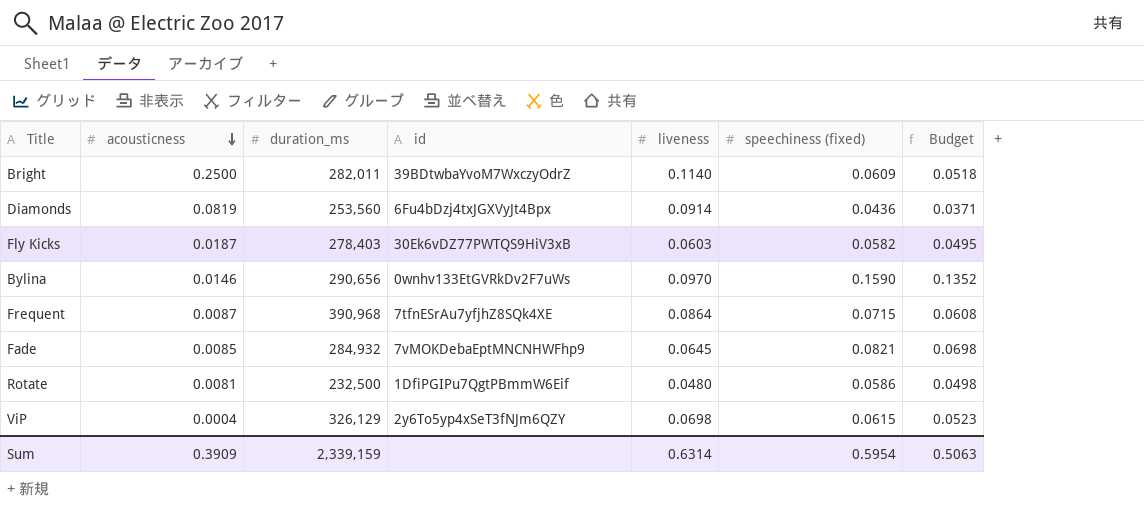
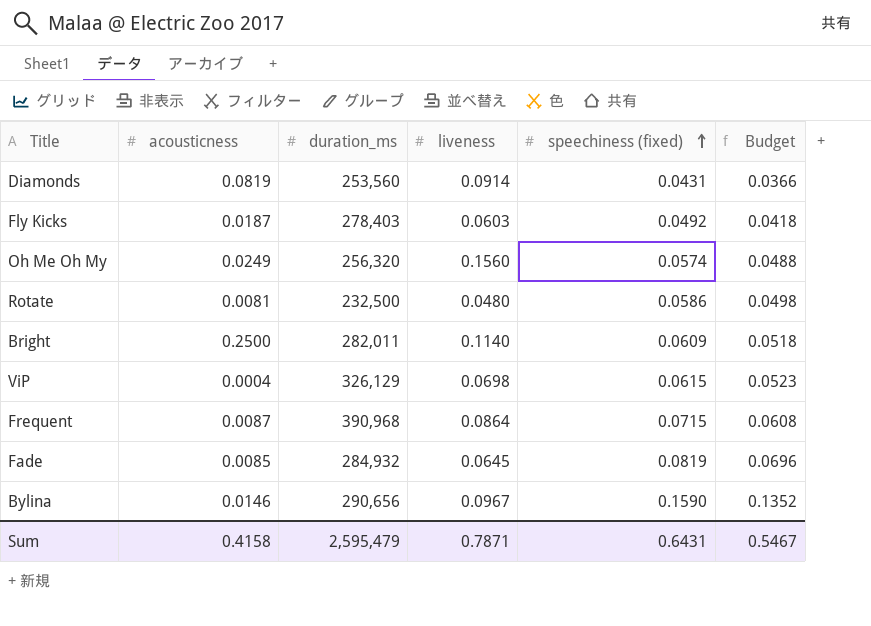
row order: acousticness descending -> speechiness (fixed) ascending
column id | position: 4 -> none
Diamonds | speechiness (fixed): 0.0436 -> 0.0431
Diamonds | Budget: 0.0371 -> 0.0366
Fly Kicks | speechiness (fixed): 0.0582 -> 0.0492
Fly Kicks | Budget: 0.0495 -> 0.0418
row Oh Me Oh My: none -> 0.0249 | 256,320 | 0.1560 | 0.0574 | 0.0488
Fade | speechiness (fixed): 0.0821 -> 0.0819
Fade | Budget: 0.0698 -> 0.0696
Bylina | liveness: 0.0970 -> 0.0967
Sum | acousticness: 0.3909 -> 0.4158
Sum | duration_ms: 2,339,159 -> 2,595,479
Sum | liveness: 0.6314 -> 0.7871
Sum | speechiness (fixed): 0.5954 -> 0.6431
Sum | Budget: 0.5063 -> 0.5467

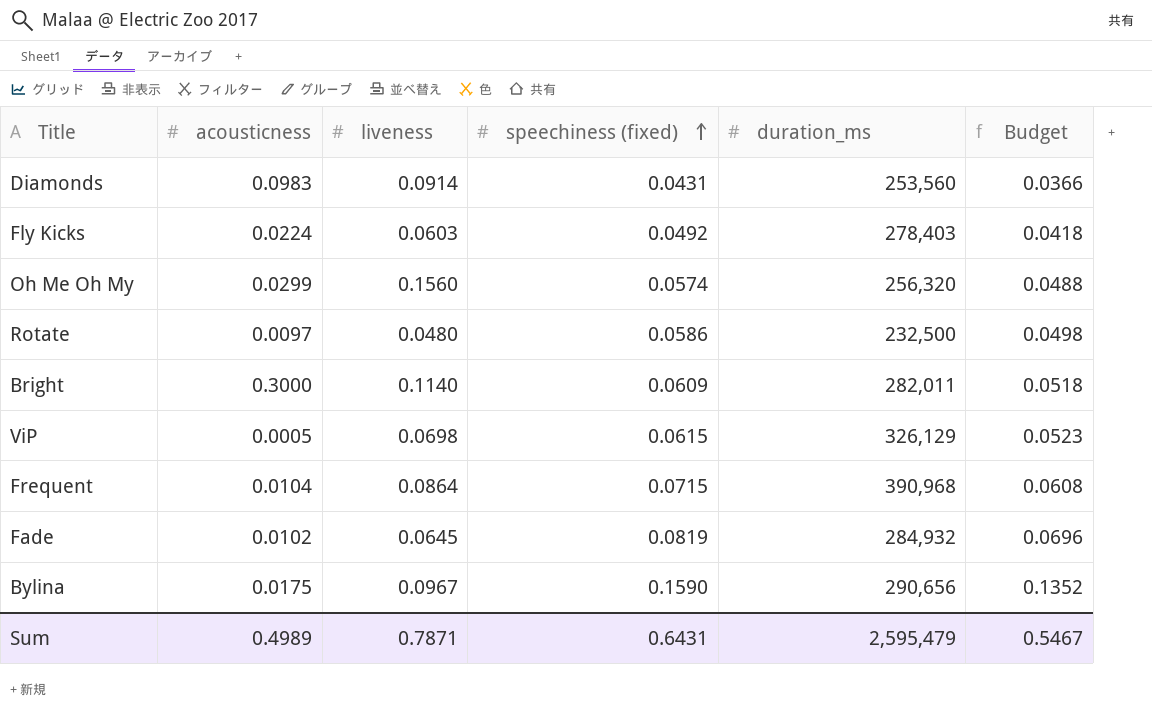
column duration_ms | position: 3 -> 5
Diamonds | acousticness: 0.0819 -> 0.0983
Fly Kicks | acousticness: 0.0187 -> 0.0224
Oh Me Oh My | acousticness: 0.0249 -> 0.0299
Rotate | acousticness: 0.0081 -> 0.0097
Bright | acousticness: 0.2500 -> 0.3000
ViP | acousticness: 0.0004 -> 0.0005
Frequent | acousticness: 0.0087 -> 0.0104
Fade | acousticness: 0.0085 -> 0.0102
Bylina | acousticness: 0.0146 -> 0.0175
Sum | acousticness: 0.4158 -> 0.4989

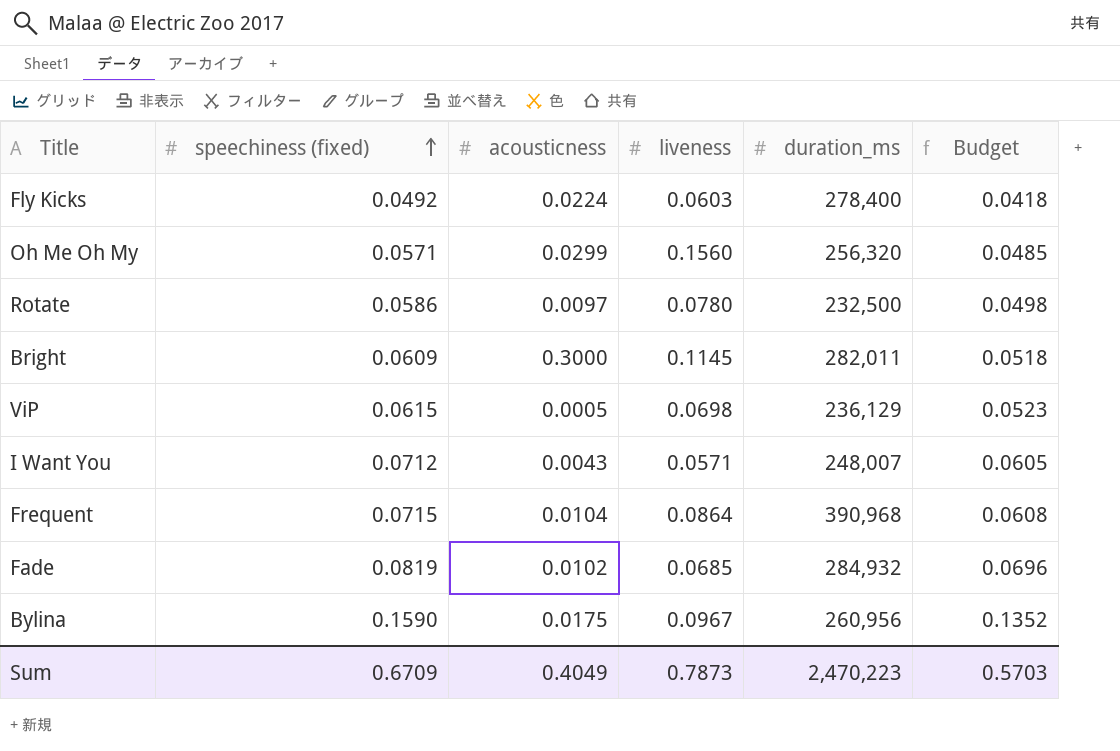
column speechiness (fixed) | position: 4 -> 2
row Diamonds: 0.0983 | 0.0914 | 0.0431 | 253,560 | 0.0366 -> none
Fly Kicks | duration_ms: 278,403 -> 278,400
Oh Me Oh My | speechiness (fixed): 0.0574 -> 0.0571
Oh Me Oh My | Budget: 0.0488 -> 0.0485
Rotate | liveness: 0.0480 -> 0.0780
Bright | liveness: 0.1140 -> 0.1145
ViP | duration_ms: 326,129 -> 236,129
row I Want You: none -> 0.0712 | 0.0043 | 0.0571 | 248,007 | 0.0605
Fade | liveness: 0.0645 -> 0.0685
Bylina | duration_ms: 290,656 -> 260,956
Sum | speechiness (fixed): 0.6431 -> 0.6709
Sum | acousticness: 0.4989 -> 0.4049
Sum | liveness: 0.7871 -> 0.7873
Sum | duration_ms: 2,595,479 -> 2,470,223
Sum | Budget: 0.5467 -> 0.5703

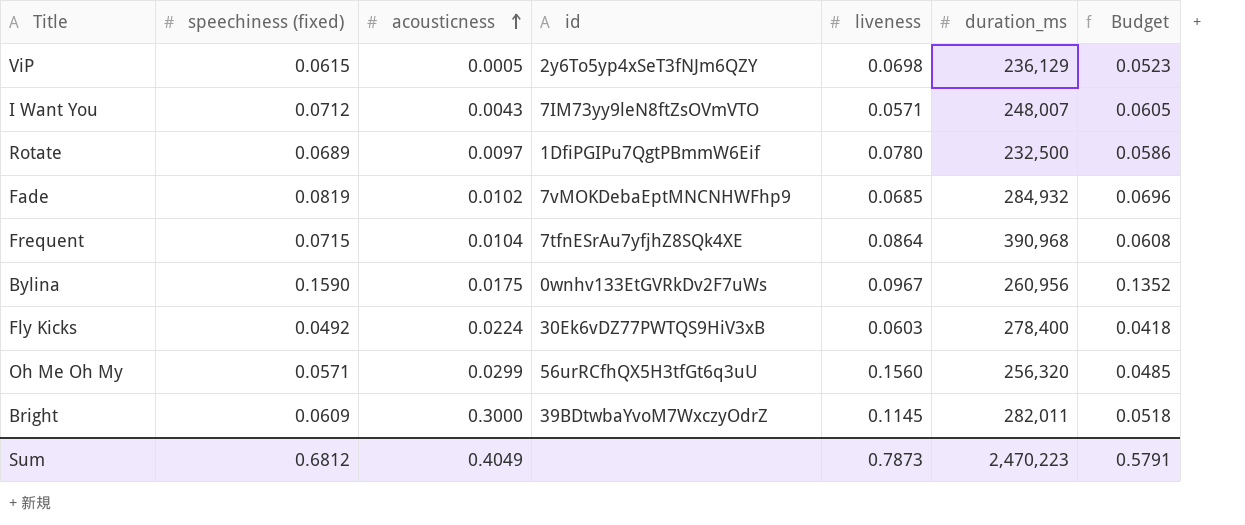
row order: speechiness (fixed) ascending -> acousticness ascending
column id | position: none -> 4
Rotate | speechiness (fixed): 0.0586 -> 0.0689
Rotate | Budget: 0.0498 -> 0.0586
Sum | speechiness (fixed): 0.6709 -> 0.6812
Sum | Budget: 0.5703 -> 0.5791

